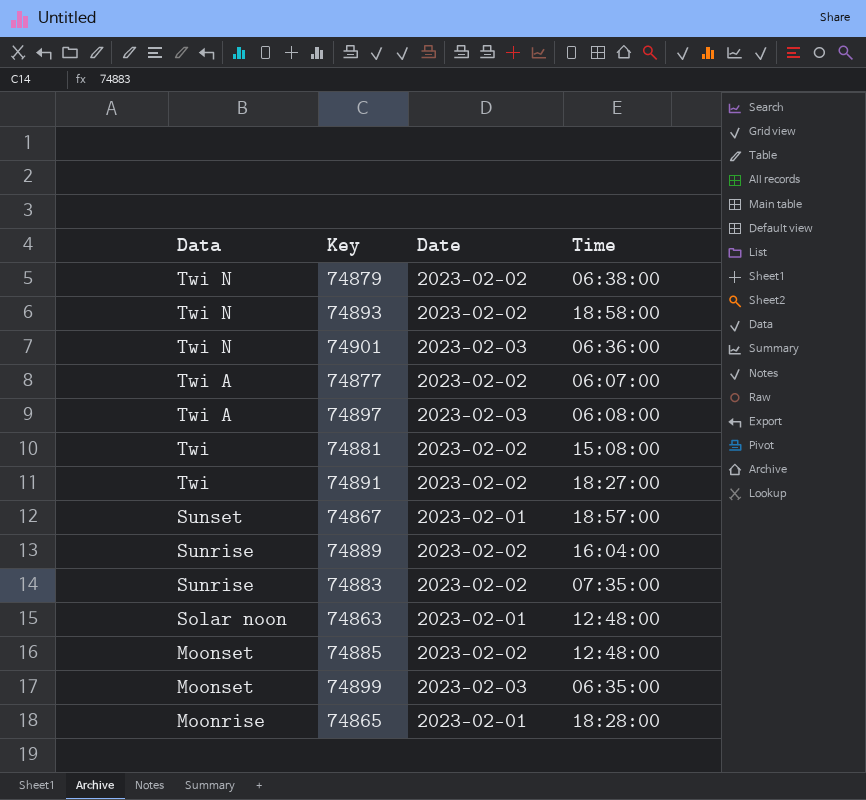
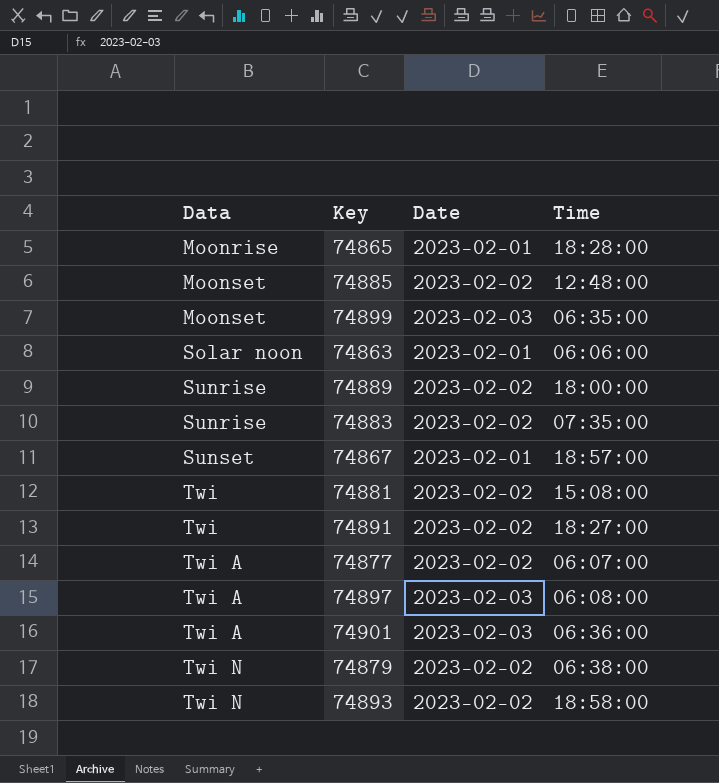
row order: Data descending -> Data ascending
74863 | Time: 12:48:00 -> 06:06:00
74889 | Time: 16:04:00 -> 18:00:00
74901 | Data: Twi N -> Twi A

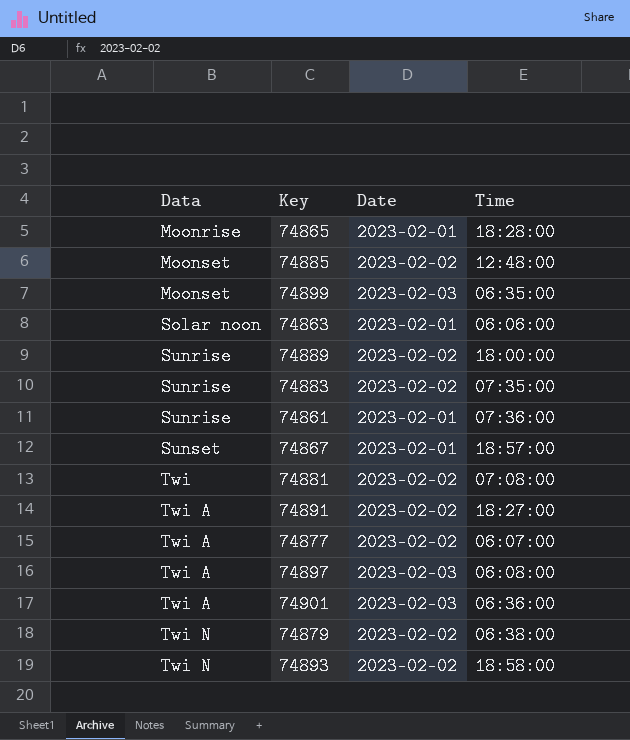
row 74861: none -> Sunrise | 2023-02-01 | 07:36:00
74881 | Time: 15:08:00 -> 07:08:00
74891 | Data: Twi -> Twi A

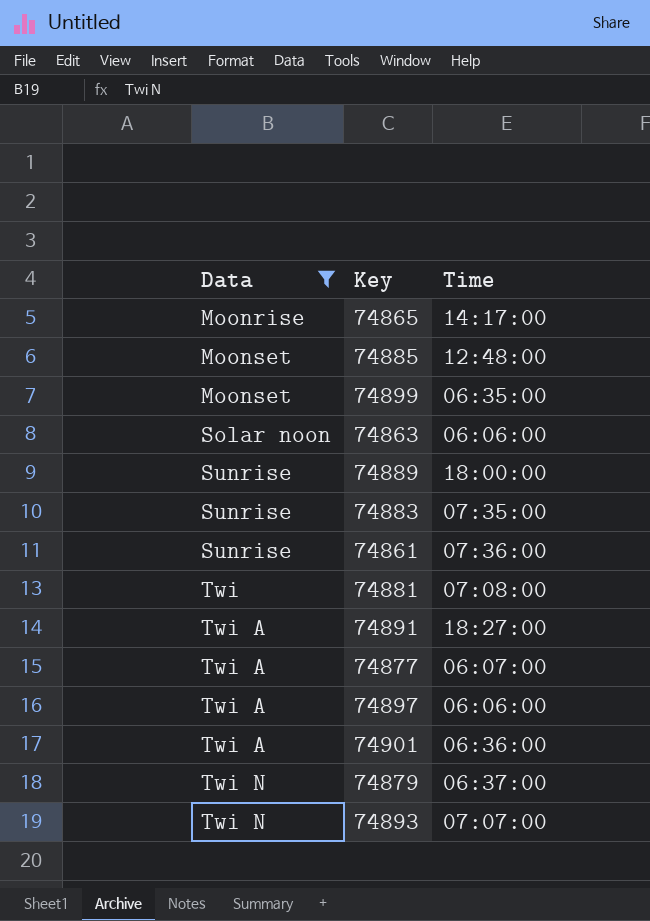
filter: none -> Data != Sunset
column Date | position: 3 -> none
74865 | Time: 18:28:00 -> 14:17:00
74897 | Time: 06:08:00 -> 06:06:00
74879 | Time: 06:38:00 -> 06:37:00
74893 | Time: 18:58:00 -> 07:07:00

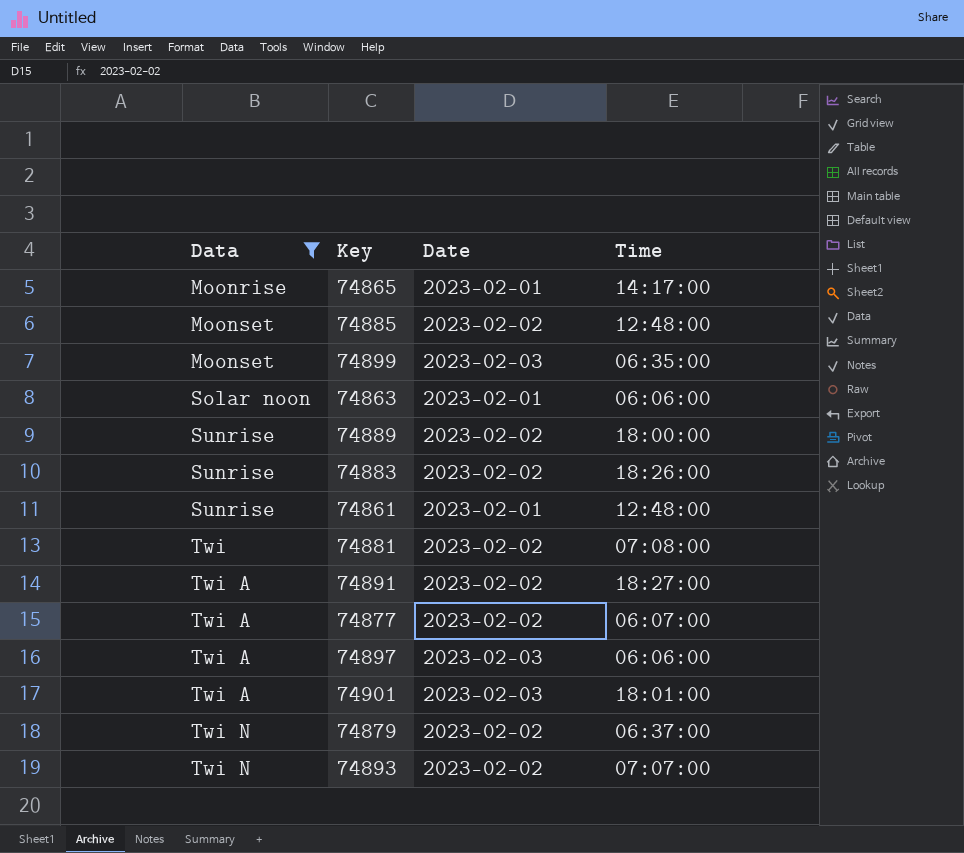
column Date | position: none -> 3
74883 | Time: 07:35:00 -> 18:26:00
74861 | Time: 07:36:00 -> 12:48:00
74901 | Time: 06:36:00 -> 18:01:00

